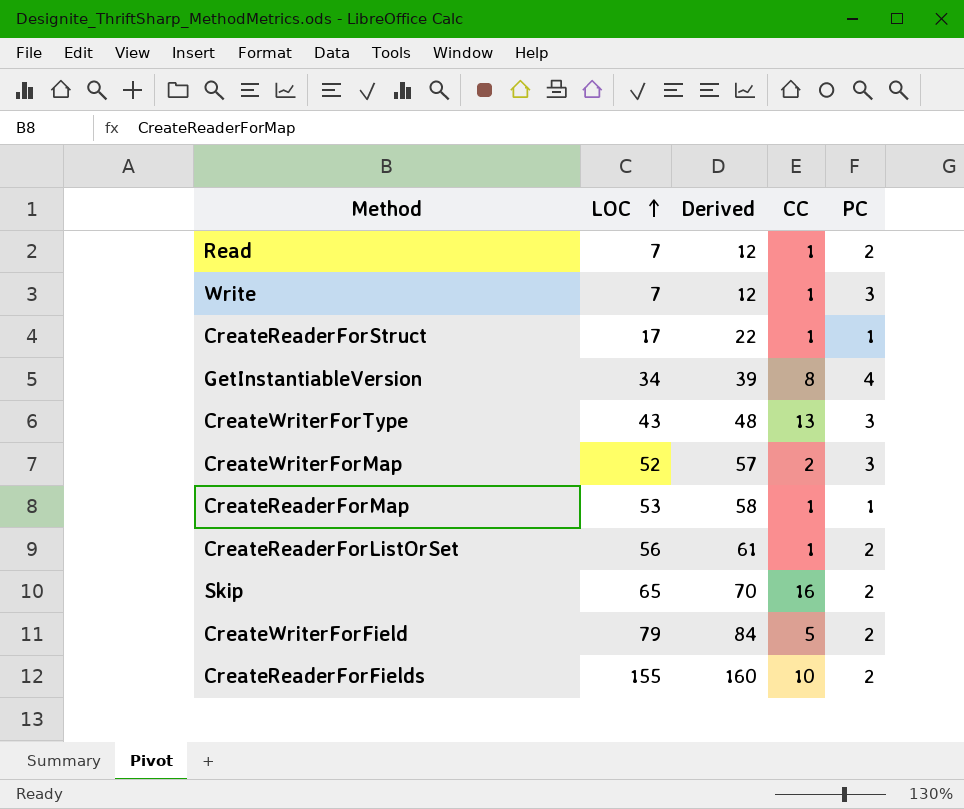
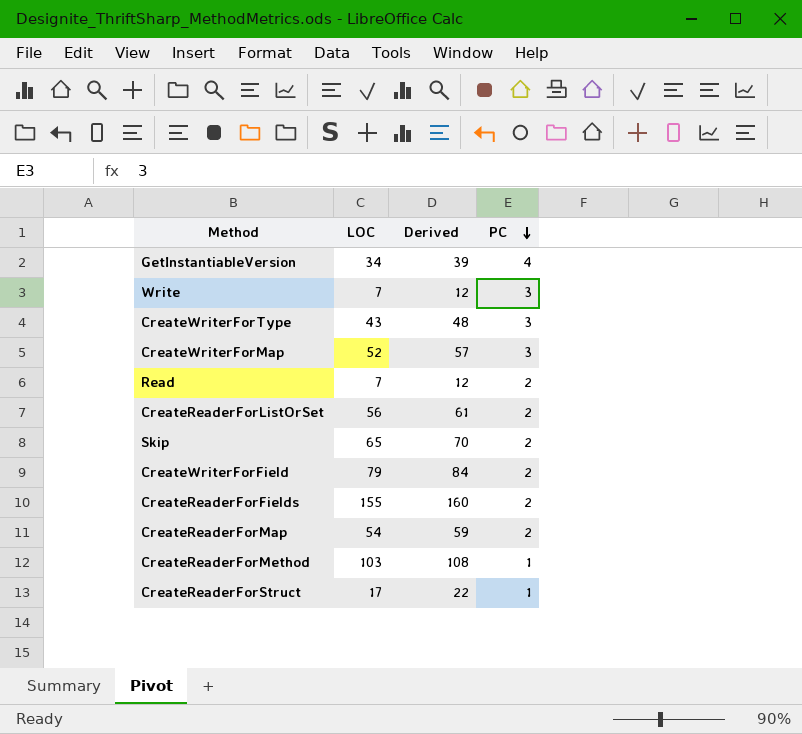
row order: LOC ascending -> PC descending
column CC | position: 4 -> none
CreateReaderForMap | LOC: 53 -> 54
CreateReaderForMap | Derived: 58 -> 59
CreateReaderForMap | PC: 1 -> 2
row CreateReaderForMethod: none -> 103 | 108 | 1

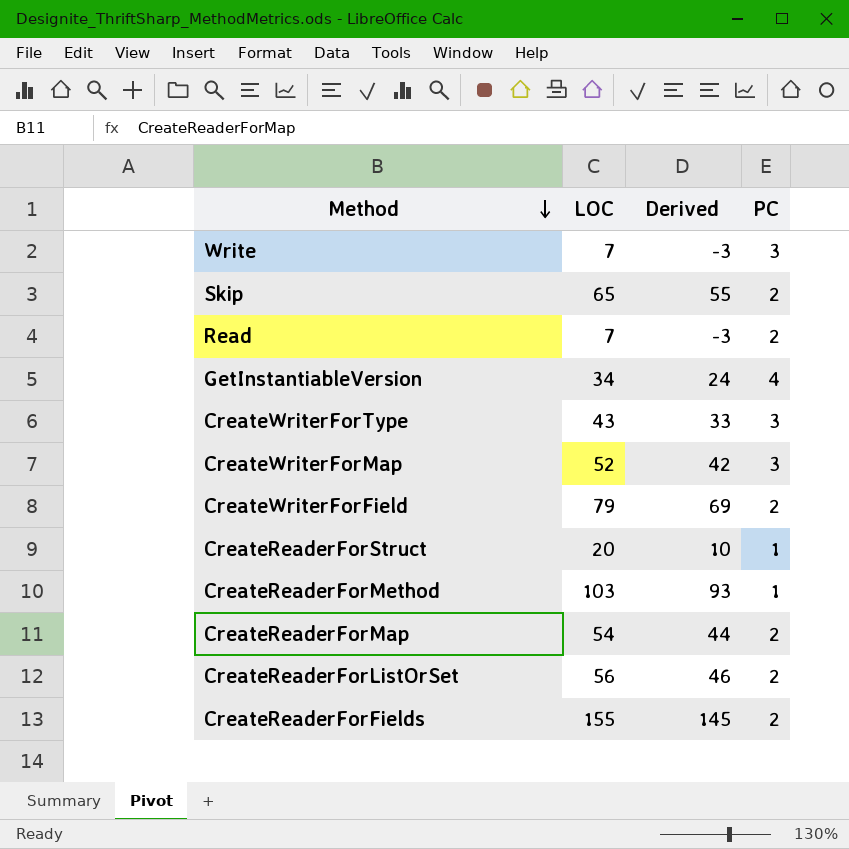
row order: PC descending -> Method descending
column Derived | formula: [LOC] + 5 -> [LOC] - 10
CreateReaderForStruct | LOC: 17 -> 20

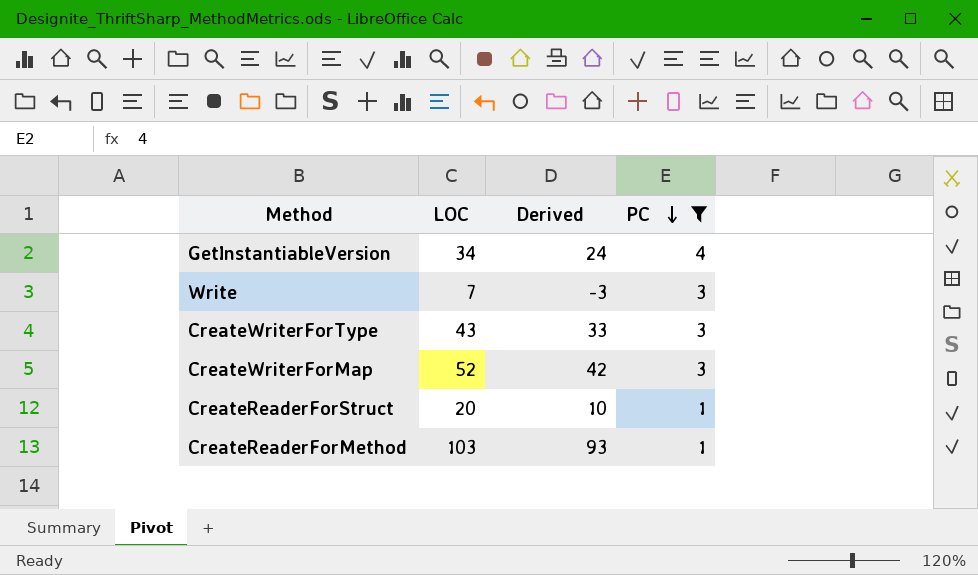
filter: none -> PC != 2
row order: Method descending -> PC descending

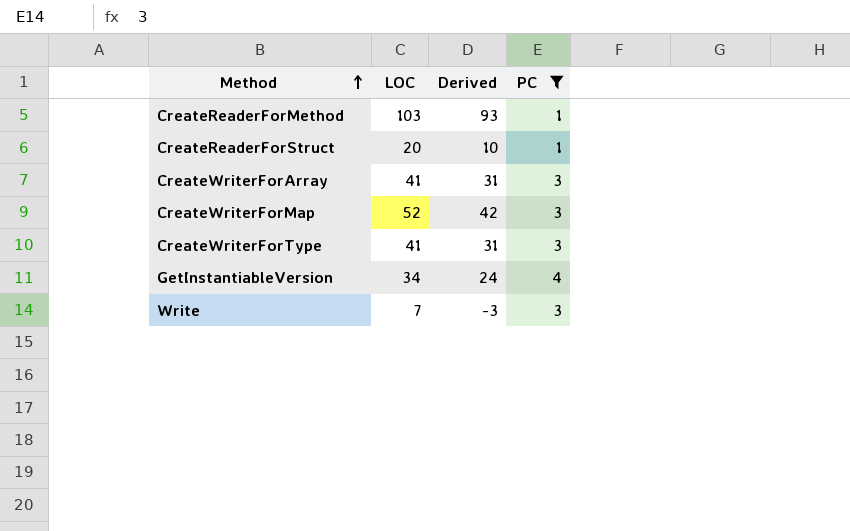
row order: PC descending -> Method ascending
row CreateWriterForArray: none -> 41 | 31 | 3
CreateWriterForType | LOC: 43 -> 41
CreateWriterForType | Derived: 33 -> 31

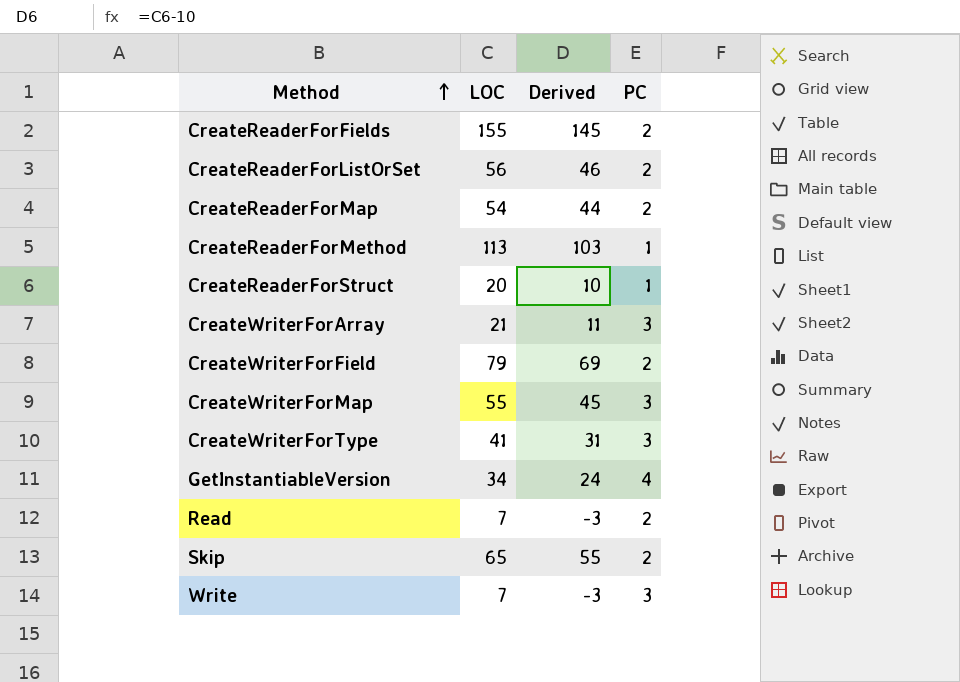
filter: PC != 2 -> none
CreateReaderForMethod | LOC: 103 -> 113
CreateReaderForMethod | Derived: 93 -> 103
CreateWriterForArray | LOC: 41 -> 21
CreateWriterForArray | Derived: 31 -> 11
CreateWriterForMap | LOC: 52 -> 55
CreateWriterForMap | Derived: 42 -> 45

